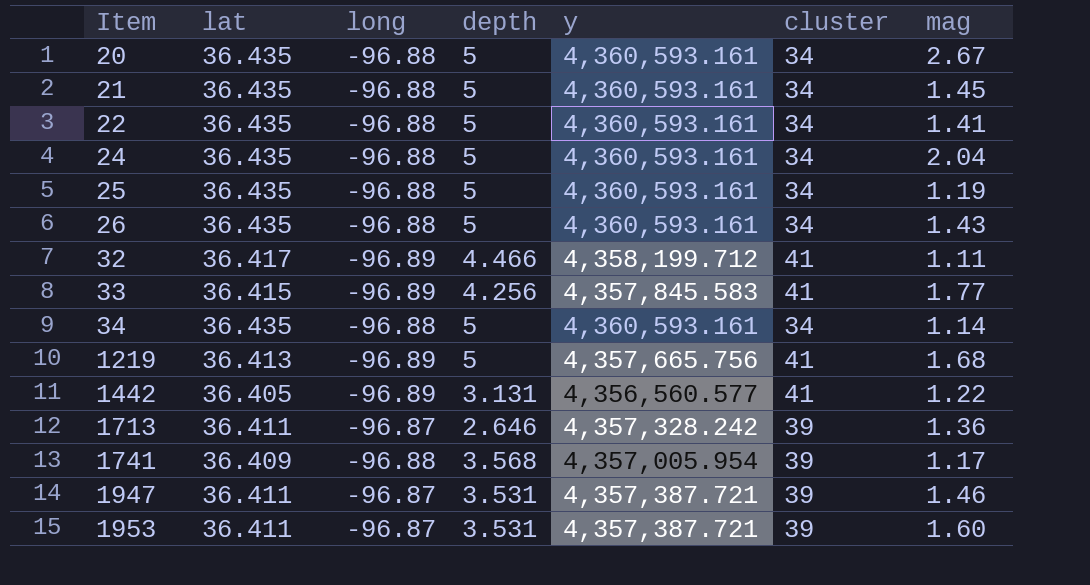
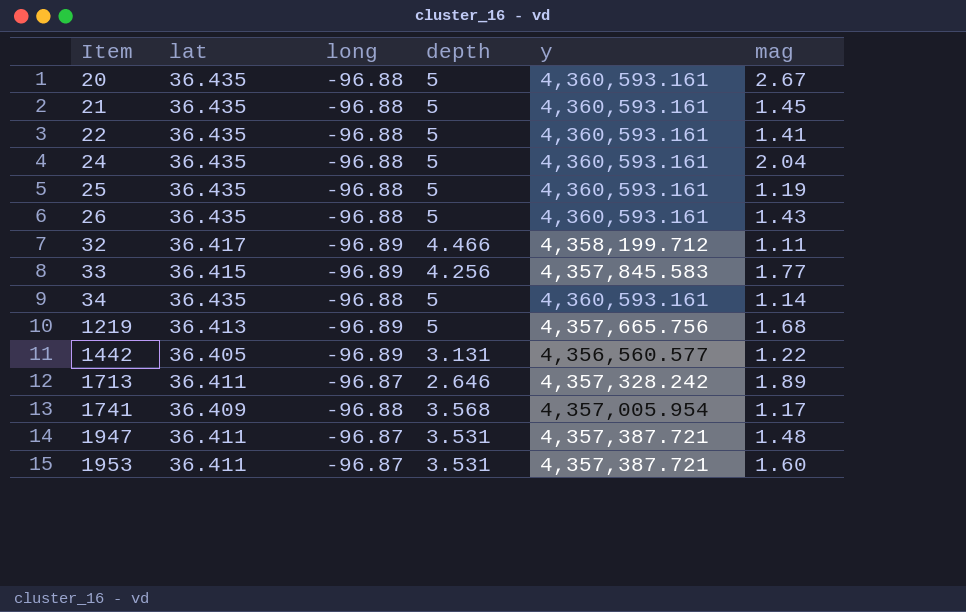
column cluster | position: 6 -> none
1713 | mag: 1.36 -> 1.89
1947 | mag: 1.46 -> 1.48

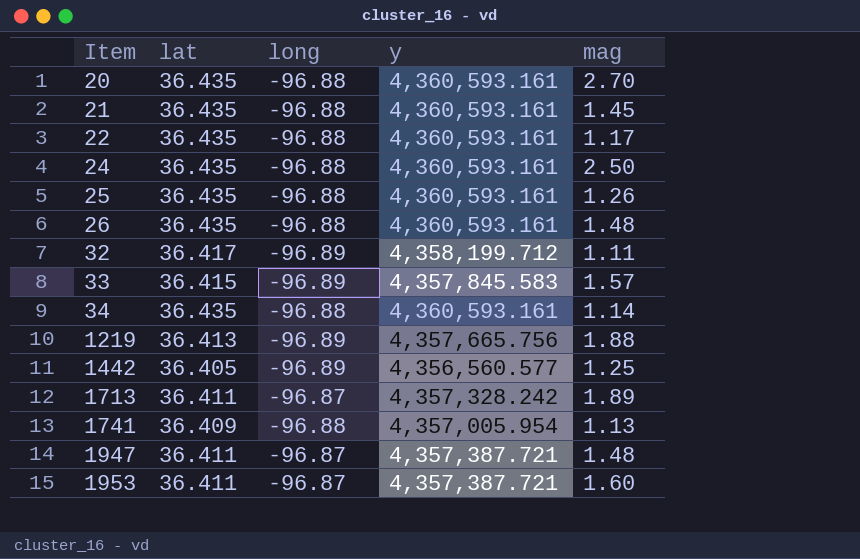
column depth | position: 4 -> none
20 | mag: 2.67 -> 2.70
22 | mag: 1.41 -> 1.17
24 | mag: 2.04 -> 2.50
25 | mag: 1.19 -> 1.26
26 | mag: 1.43 -> 1.48
33 | mag: 1.77 -> 1.57
1219 | mag: 1.68 -> 1.88
1442 | mag: 1.22 -> 1.25
1741 | mag: 1.17 -> 1.13

